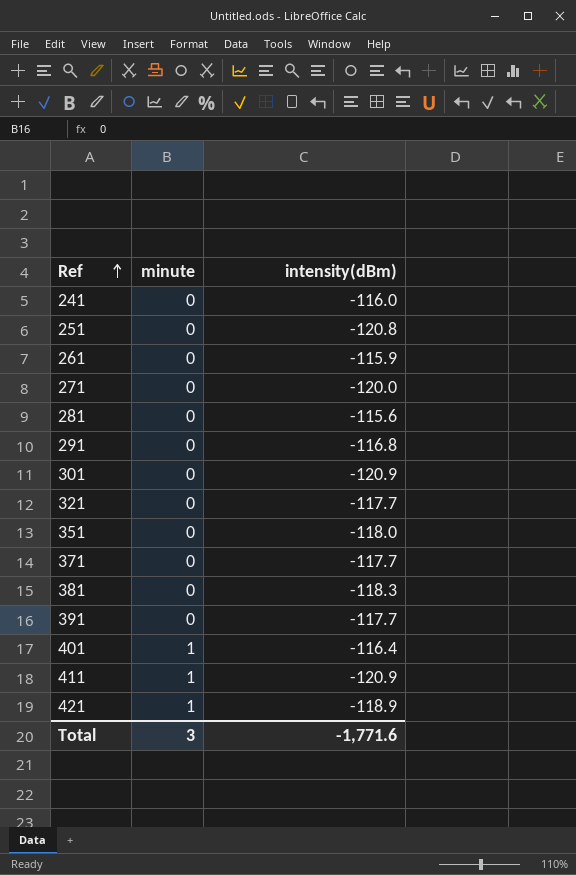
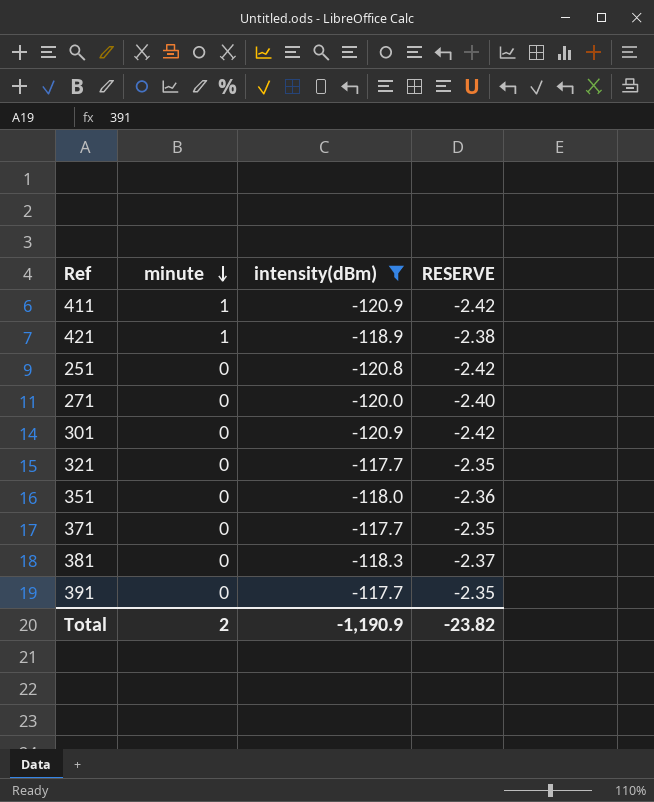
filter: none -> intensity(dBm) <= -117.7
row order: Ref ascending -> minute descending
column RESERVE | formula: none -> [intensity(dBm)] * 0.02
Total | minute: 3 -> 2
Total | intensity(dBm): -1,771.6 -> -1,190.9

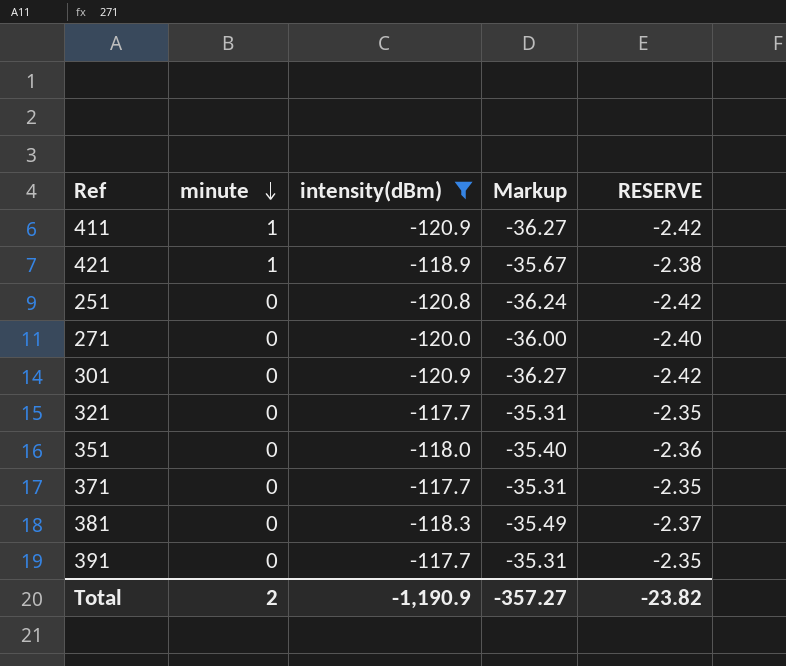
column Markup | formula: none -> [intensity(dBm)] * 0.3

